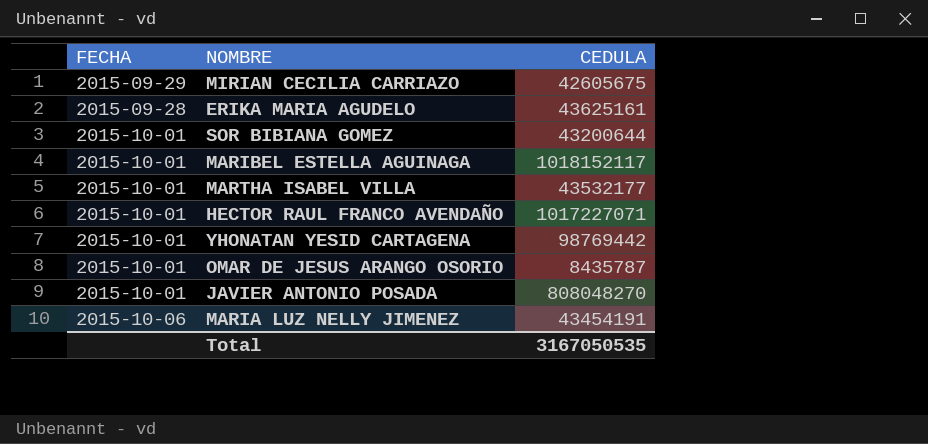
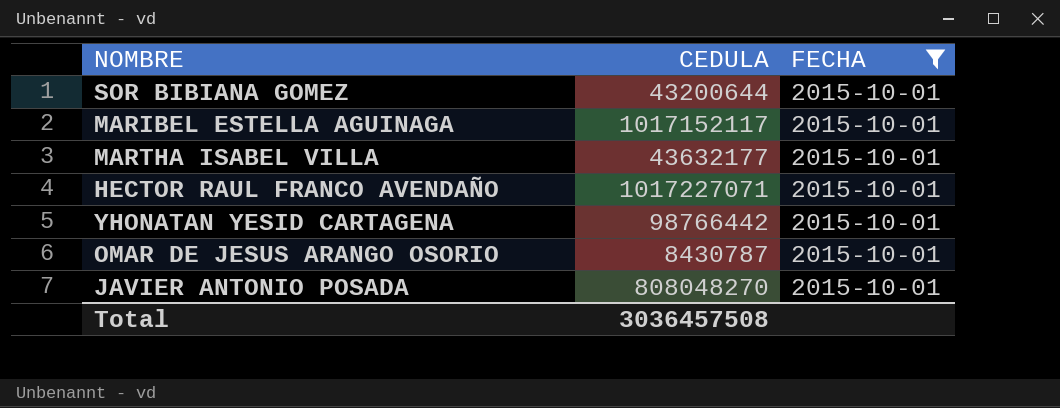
filter: none -> FECHA = 2015-10-01
column FECHA | position: 1 -> 3
MARIBEL ESTELLA AGUINAGA | CEDULA: 1018152117 -> 1017152117
MARTHA ISABEL VILLA | CEDULA: 43532177 -> 43632177
YHONATAN YESID CARTAGENA | CEDULA: 98769442 -> 98766442
OMAR DE JESUS ARANGO OSORIO | CEDULA: 8435787 -> 8430787
Total | CEDULA: 3167050535 -> 3036457508

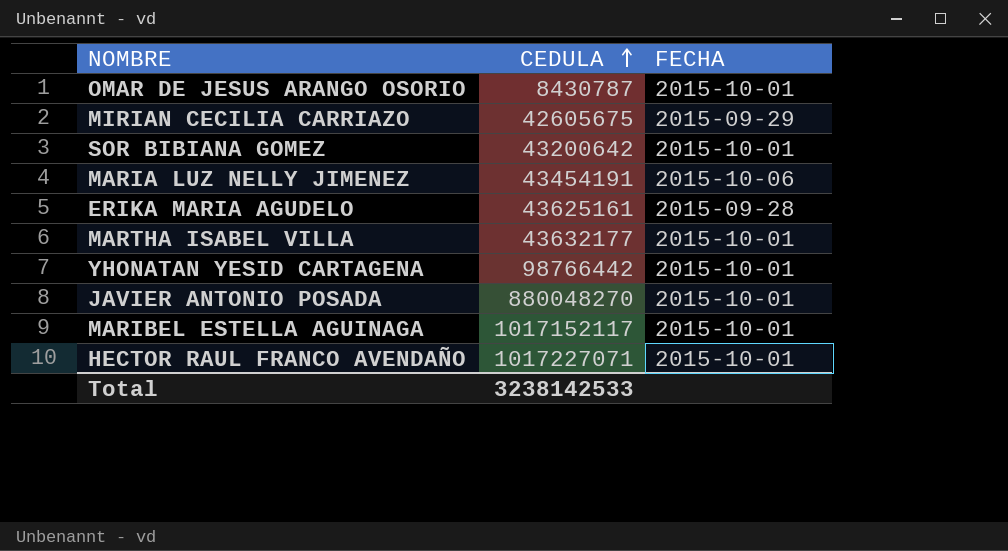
filter: FECHA = 2015-10-01 -> none
row order: none -> CEDULA ascending
SOR BIBIANA GOMEZ | CEDULA: 43200644 -> 43200642
JAVIER ANTONIO POSADA | CEDULA: 808048270 -> 880048270
Total | CEDULA: 3036457508 -> 3238142533

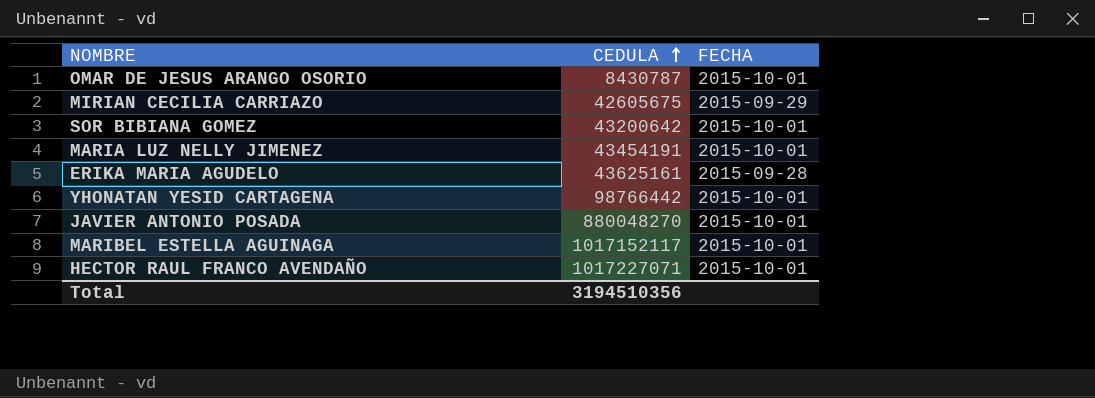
row MARTHA ISABEL VILLA: 43632177 | 2015-10-01 -> none
MARIA LUZ NELLY JIMENEZ | FECHA: 2015-10-06 -> 2015-10-01
Total | CEDULA: 3238142533 -> 3194510356

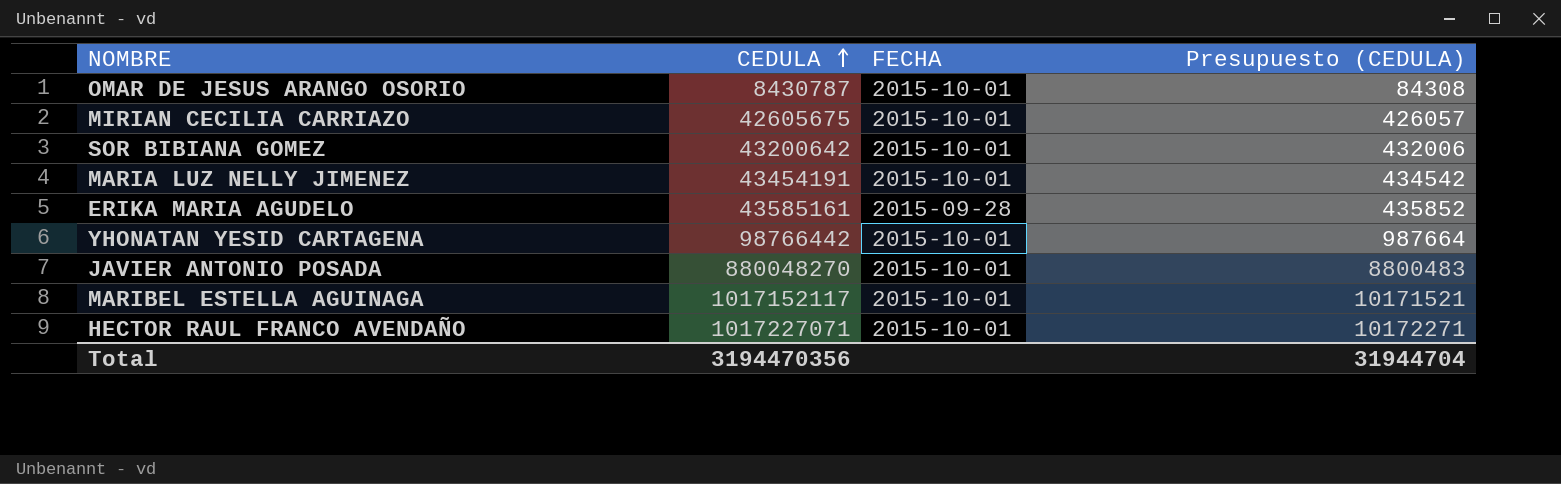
column Presupuesto (CEDULA) | formula: none -> [CEDULA] * 0,01
MIRIAN CECILIA CARRIAZO | FECHA: 2015-09-29 -> 2015-10-01
ERIKA MARIA AGUDELO | CEDULA: 43625161 -> 43585161
Total | CEDULA: 3194510356 -> 3194470356

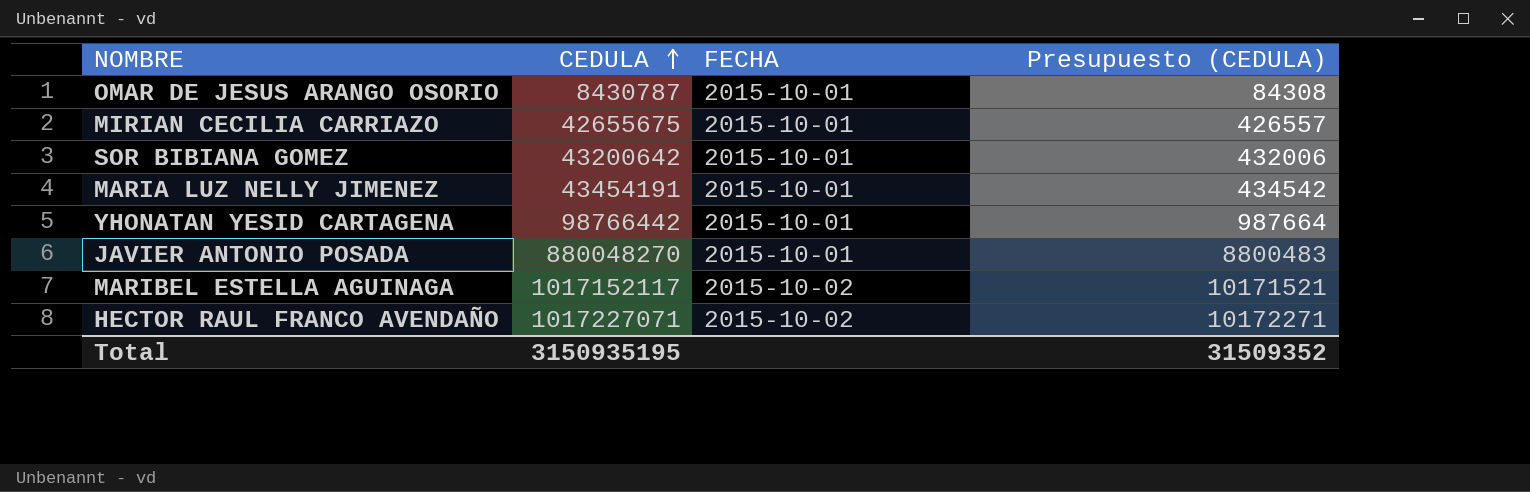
row ERIKA MARIA AGUDELO: 43585161 | 2015-09-28 | 435852 -> none
MIRIAN CECILIA CARRIAZO | CEDULA: 42605675 -> 42655675
MIRIAN CECILIA CARRIAZO | Presupuesto (CEDULA): 426057 -> 426557
MARIBEL ESTELLA AGUINAGA | FECHA: 2015-10-01 -> 2015-10-02
HECTOR RAUL FRANCO AVENDAÑO | FECHA: 2015-10-01 -> 2015-10-02
Total | CEDULA: 3194470356 -> 3150935195
Total | Presupuesto (CEDULA): 31944704 -> 31509352

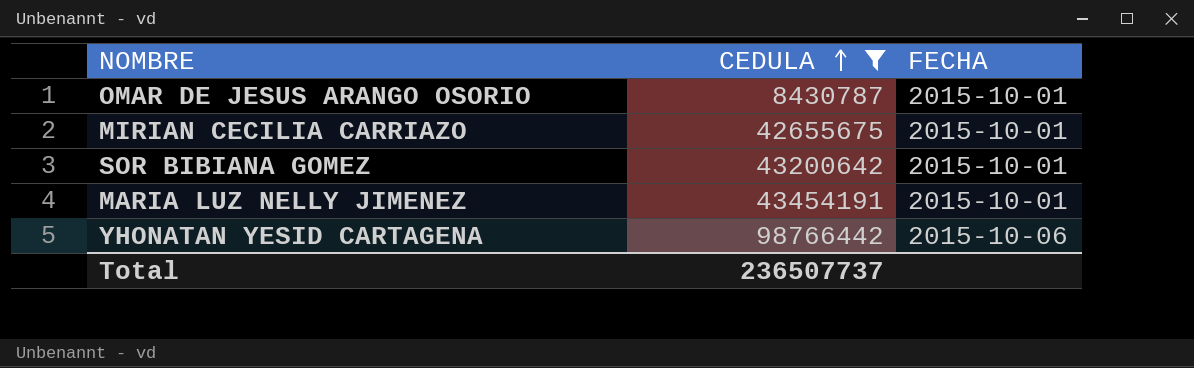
filter: none -> CEDULA <= 98766442
column Presupuesto (CEDULA) | formula: [CEDULA] * 0,01 -> none
YHONATAN YESID CARTAGENA | FECHA: 2015-10-01 -> 2015-10-06
Total | CEDULA: 3150935195 -> 236507737

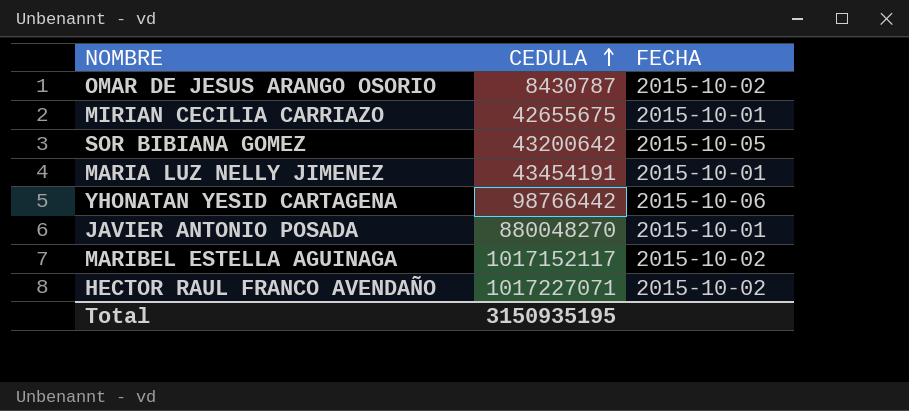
filter: CEDULA <= 98766442 -> none
OMAR DE JESUS ARANGO OSORIO | FECHA: 2015-10-01 -> 2015-10-02
SOR BIBIANA GOMEZ | FECHA: 2015-10-01 -> 2015-10-05
Total | CEDULA: 236507737 -> 3150935195

